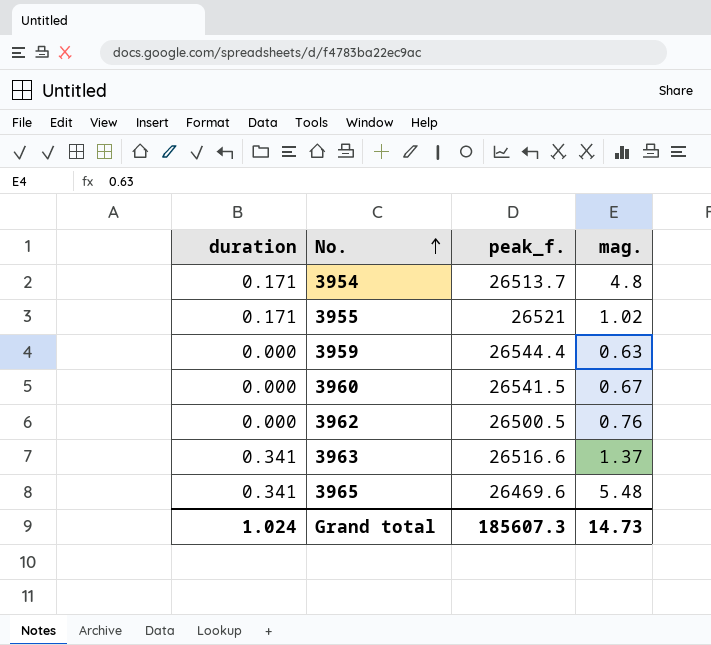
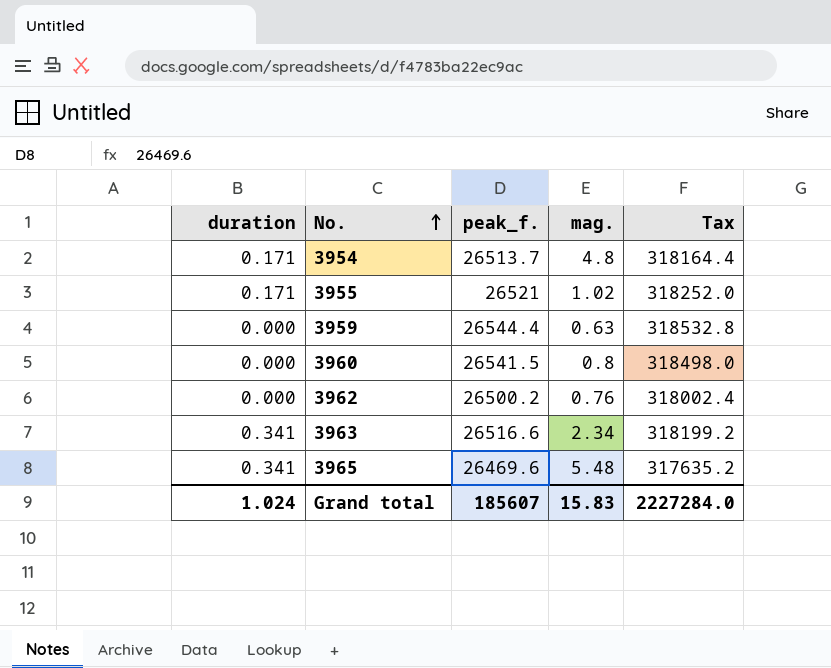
column Tax | formula: none -> [peak_f.] * 12
3960 | mag.: 0.67 -> 0.8
3962 | peak_f.: 26500.5 -> 26500.2
3963 | mag.: 1.37 -> 2.34
Grand total | peak_f.: 185607.3 -> 185607
Grand total | mag.: 14.73 -> 15.83

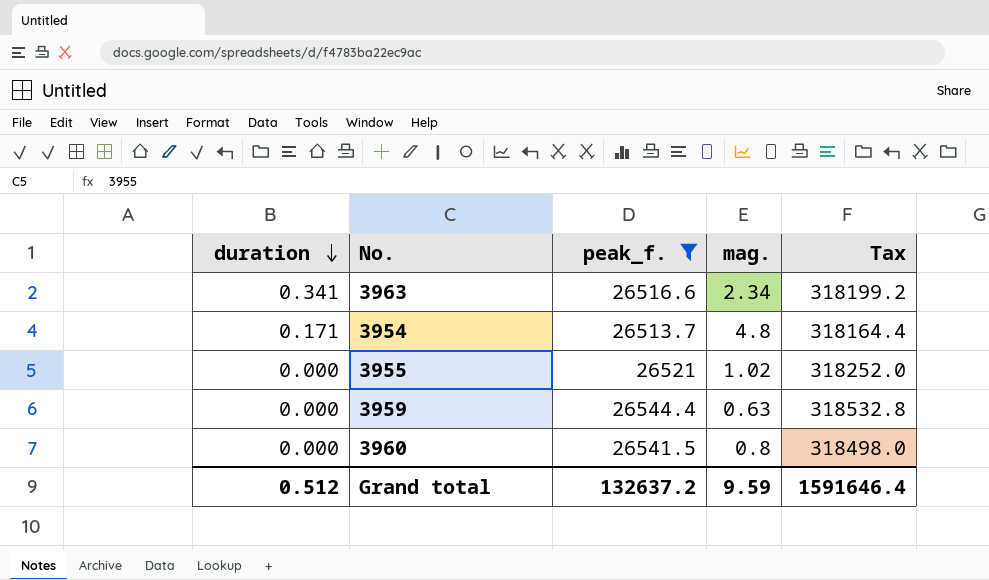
filter: none -> peak_f. >= 26513.7
row order: No. ascending -> duration descending
3955 | duration: 0.171 -> 0.000
Grand total | duration: 1.024 -> 0.512
Grand total | peak_f.: 185607 -> 132637.2
Grand total | mag.: 15.83 -> 9.59
Grand total | Tax: 2227284.0 -> 1591646.4

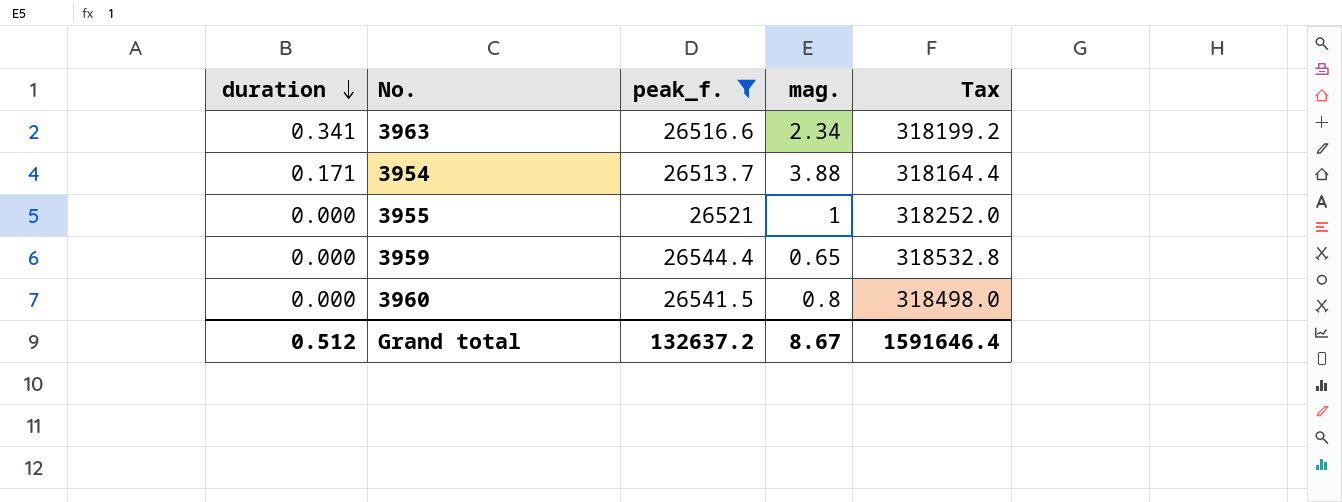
3954 | mag.: 4.8 -> 3.88
3955 | mag.: 1.02 -> 1
3959 | mag.: 0.63 -> 0.65
Grand total | mag.: 9.59 -> 8.67

